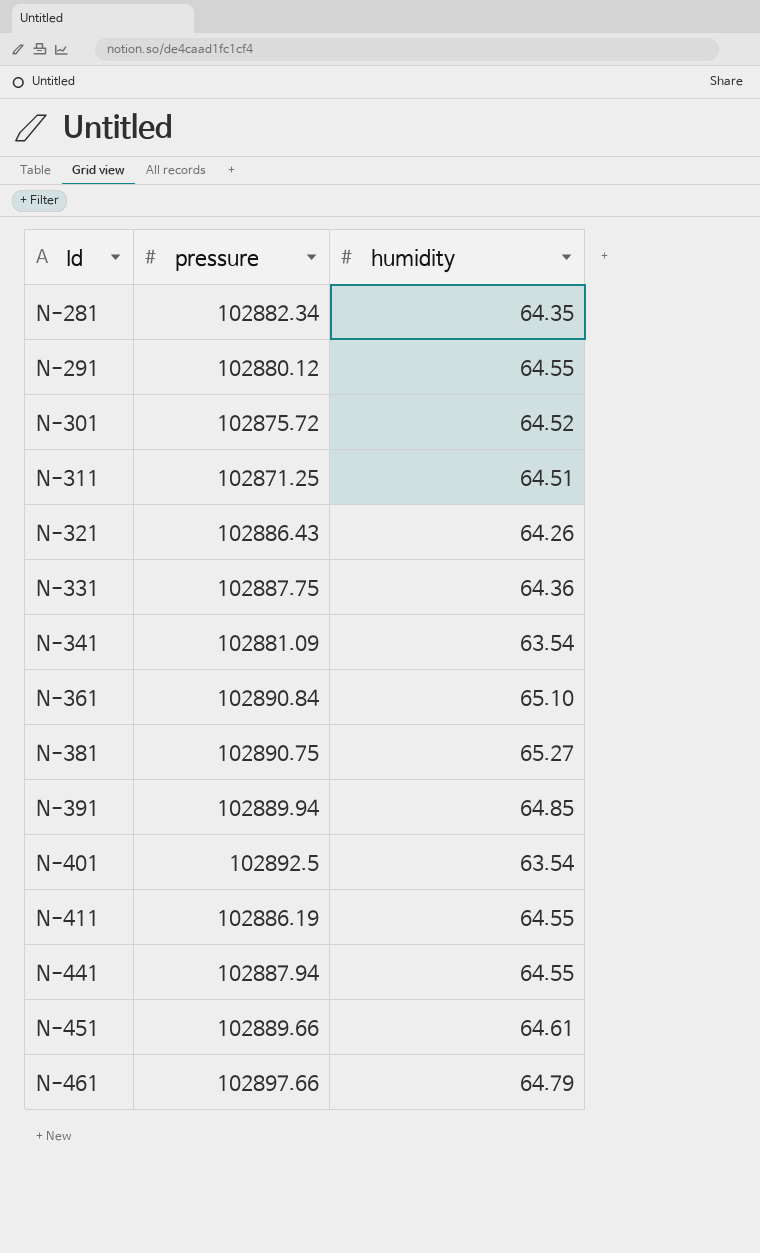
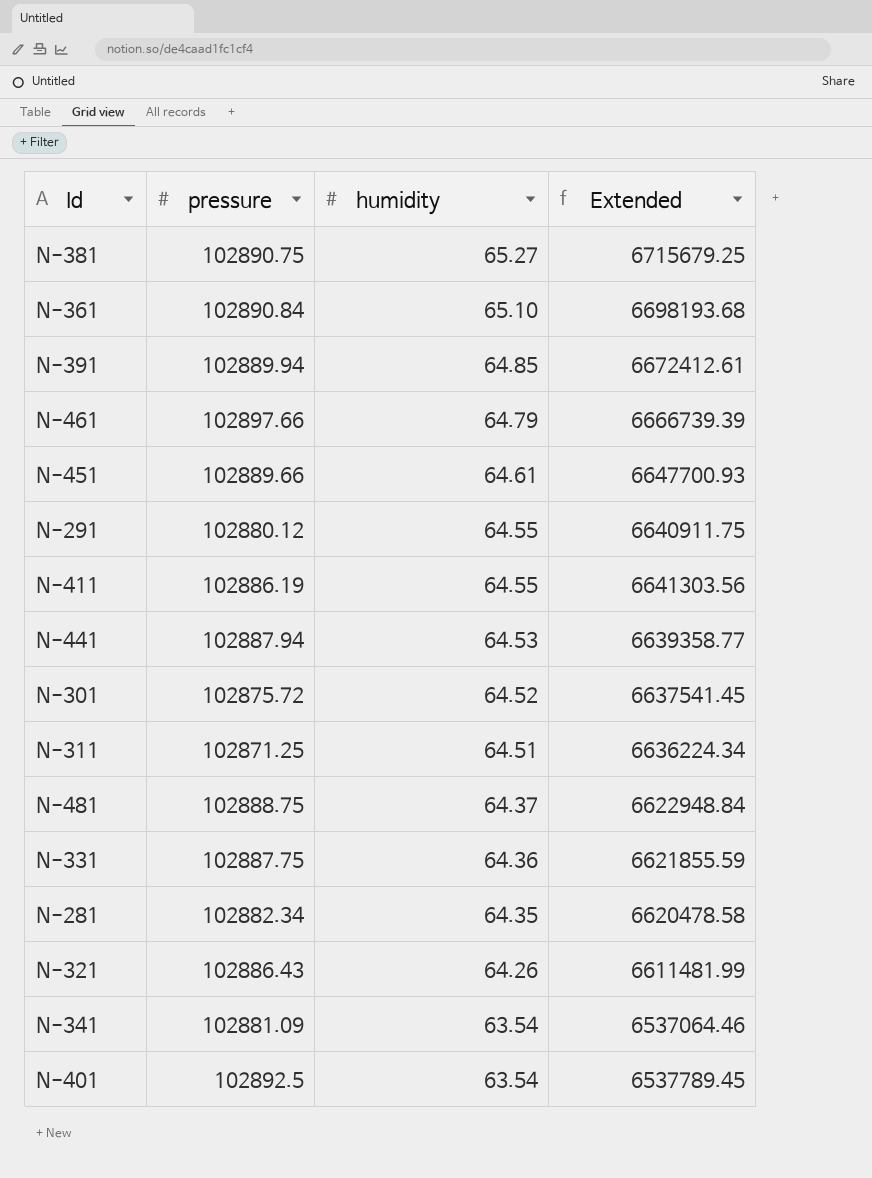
row order: Id ascending -> humidity descending
column Extended | formula: none -> [pressure] * [humidity]
N-441 | humidity: 64.55 -> 64.53
row N-481: none -> 102888.75 | 64.37 | 6622948.84

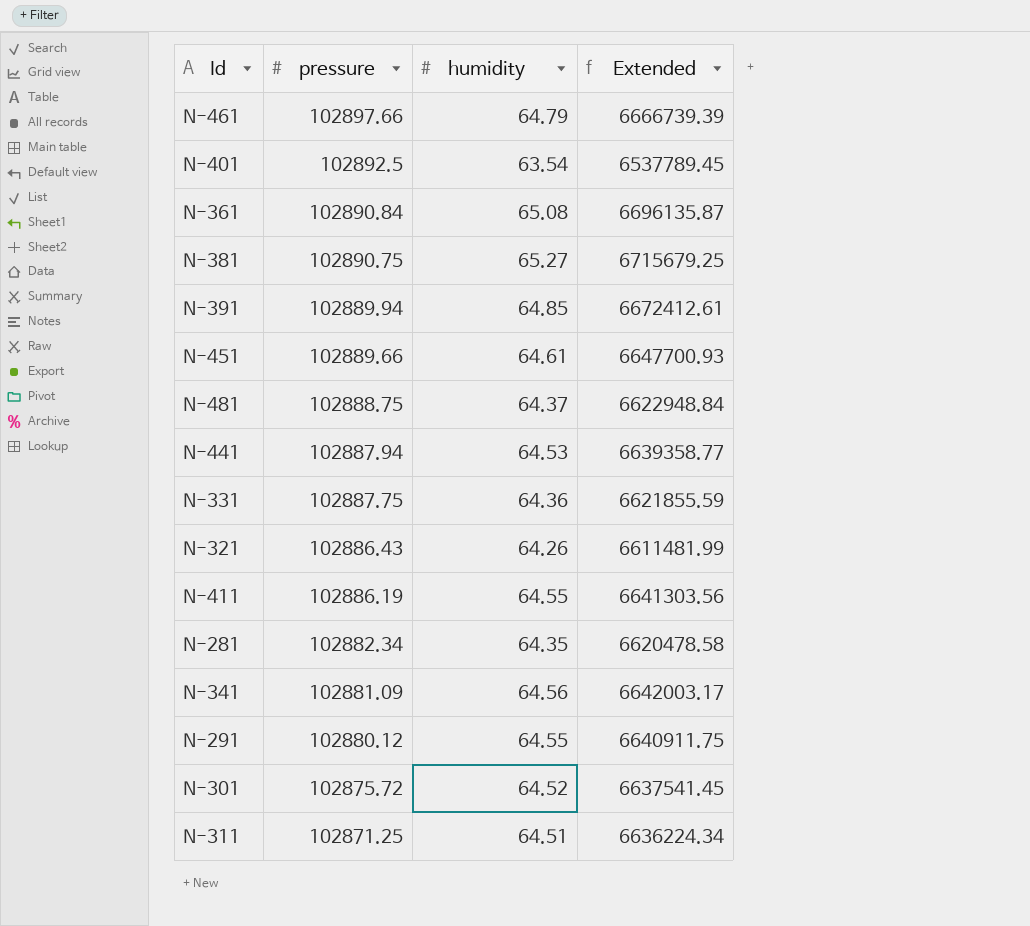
row order: humidity descending -> pressure descending
N-361 | humidity: 65.10 -> 65.08
N-361 | Extended: 6698193.68 -> 6696135.87
N-341 | humidity: 63.54 -> 64.56
N-341 | Extended: 6537064.46 -> 6642003.17

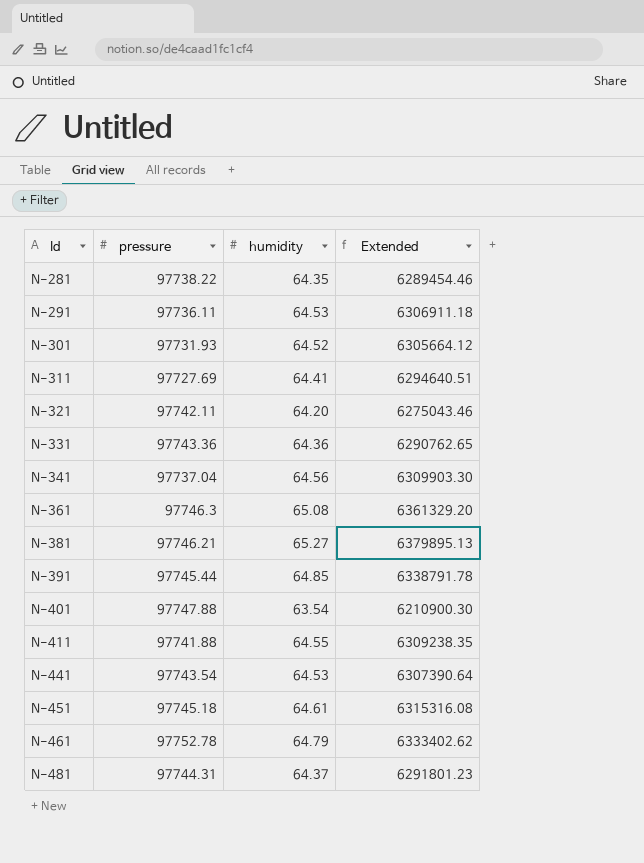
row order: pressure descending -> Id ascending
N-281 | pressure: 102882.34 -> 97738.22
N-281 | Extended: 6620478.58 -> 6289454.46
N-291 | pressure: 102880.12 -> 97736.11
N-291 | humidity: 64.55 -> 64.53
N-291 | Extended: 6640911.75 -> 6306911.18
N-301 | pressure: 102875.72 -> 97731.93
N-301 | Extended: 6637541.45 -> 6305664.12
N-311 | pressure: 102871.25 -> 97727.69
N-311 | humidity: 64.51 -> 64.41
N-311 | Extended: 6636224.34 -> 6294640.51
N-321 | pressure: 102886.43 -> 97742.11
N-321 | humidity: 64.26 -> 64.20
N-321 | Extended: 6611481.99 -> 6275043.46
N-331 | pressure: 102887.75 -> 97743.36
N-331 | Extended: 6621855.59 -> 6290762.65
N-341 | pressure: 102881.09 -> 97737.04
N-341 | Extended: 6642003.17 -> 6309903.30
N-361 | pressure: 102890.84 -> 97746.3
N-361 | Extended: 6696135.87 -> 6361329.20
N-381 | pressure: 102890.75 -> 97746.21
N-381 | Extended: 6715679.25 -> 6379895.13
N-391 | pressure: 102889.94 -> 97745.44
N-391 | Extended: 6672412.61 -> 6338791.78
N-401 | pressure: 102892.5 -> 97747.88
N-401 | Extended: 6537789.45 -> 6210900.30
N-411 | pressure: 102886.19 -> 97741.88
N-411 | Extended: 6641303.56 -> 6309238.35
N-441 | pressure: 102887.94 -> 97743.54
N-441 | Extended: 6639358.77 -> 6307390.64
N-451 | pressure: 102889.66 -> 97745.18
N-451 | Extended: 6647700.93 -> 6315316.08
N-461 | pressure: 102897.66 -> 97752.78
N-461 | Extended: 6666739.39 -> 6333402.62
N-481 | pressure: 102888.75 -> 97744.31
N-481 | Extended: 6622948.84 -> 6291801.23

